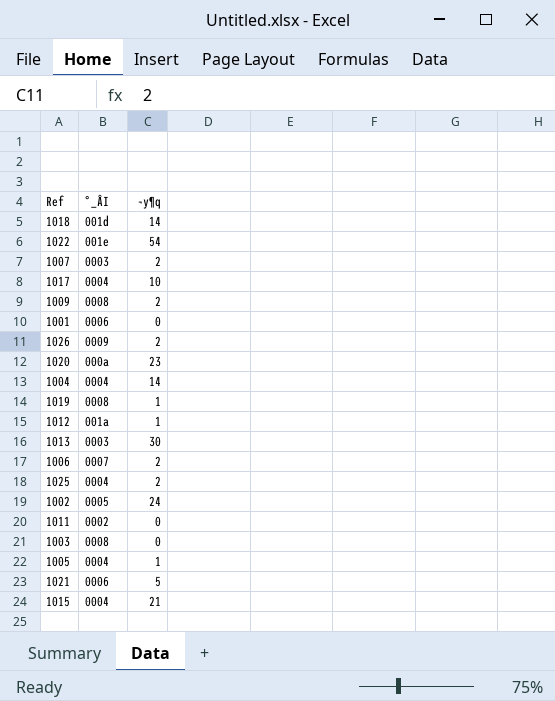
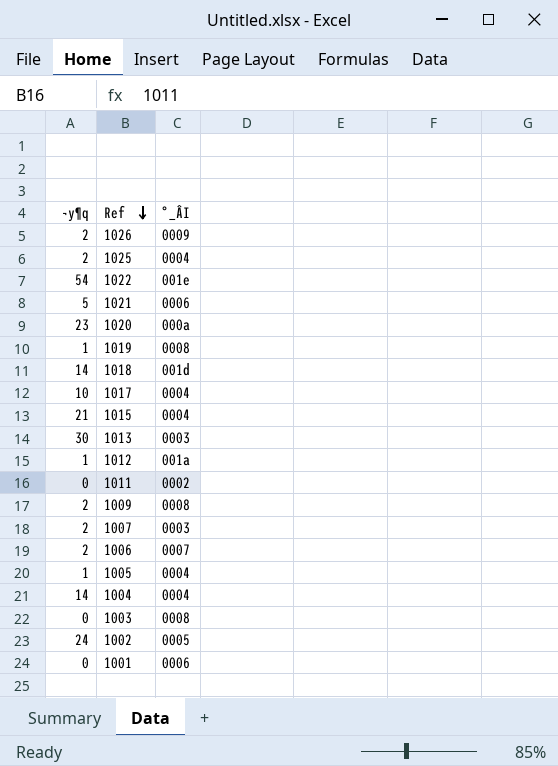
row order: none -> Ref descending
column ¬y¶q | position: 3 -> 1

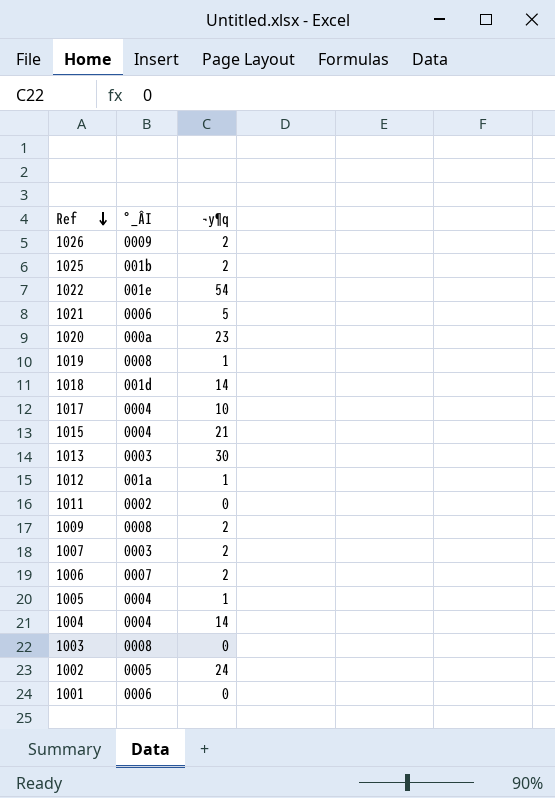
column ¬y¶q | position: 1 -> 3
1025 | °_ÂI: 0004 -> 001b

